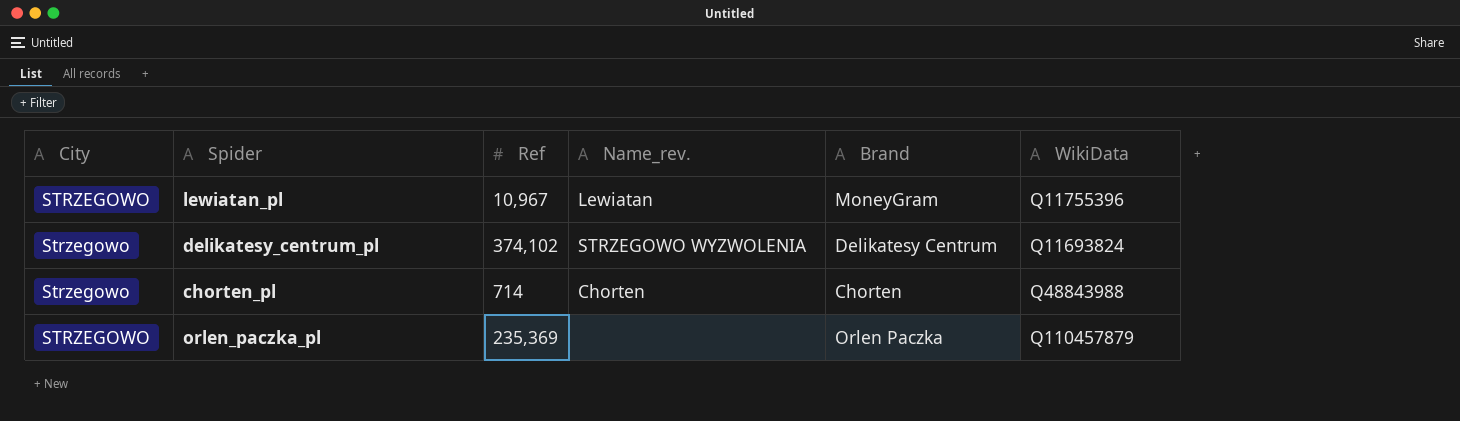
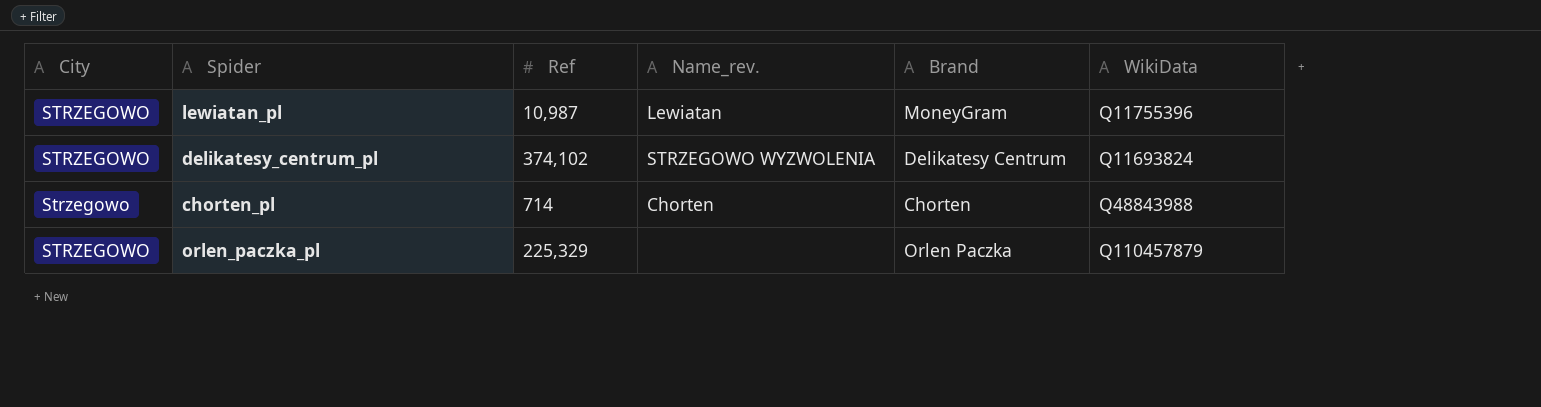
lewiatan_pl | Ref: 10,967 -> 10,987
delikatesy_centrum_pl | City: Strzegowo -> STRZEGOWO
orlen_paczka_pl | Ref: 235,369 -> 225,329

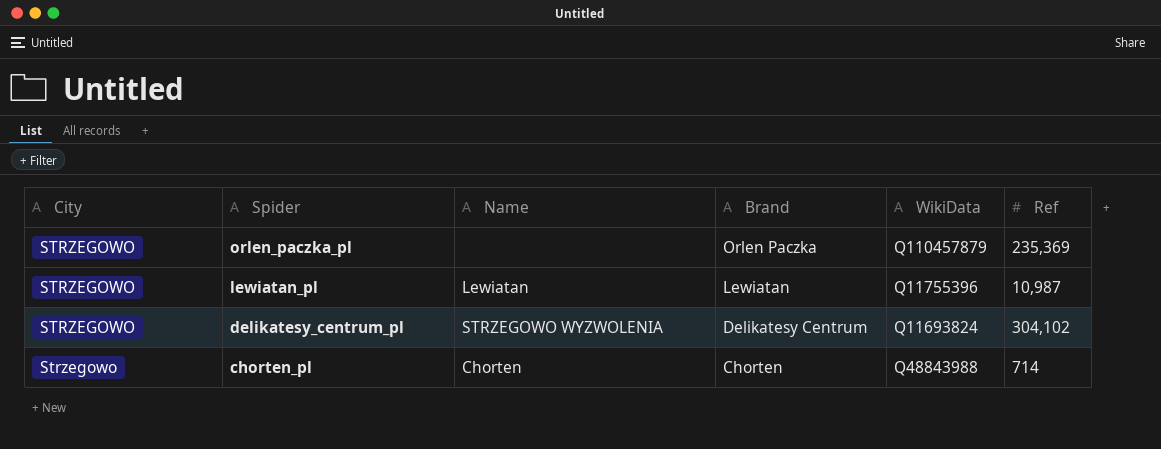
row order: none -> Spider descending
column name: Name_rev. -> Name
column Ref | position: 3 -> 6
orlen_paczka_pl | Ref: 225,329 -> 235,369
lewiatan_pl | Brand: MoneyGram -> Lewiatan
delikatesy_centrum_pl | Ref: 374,102 -> 304,102

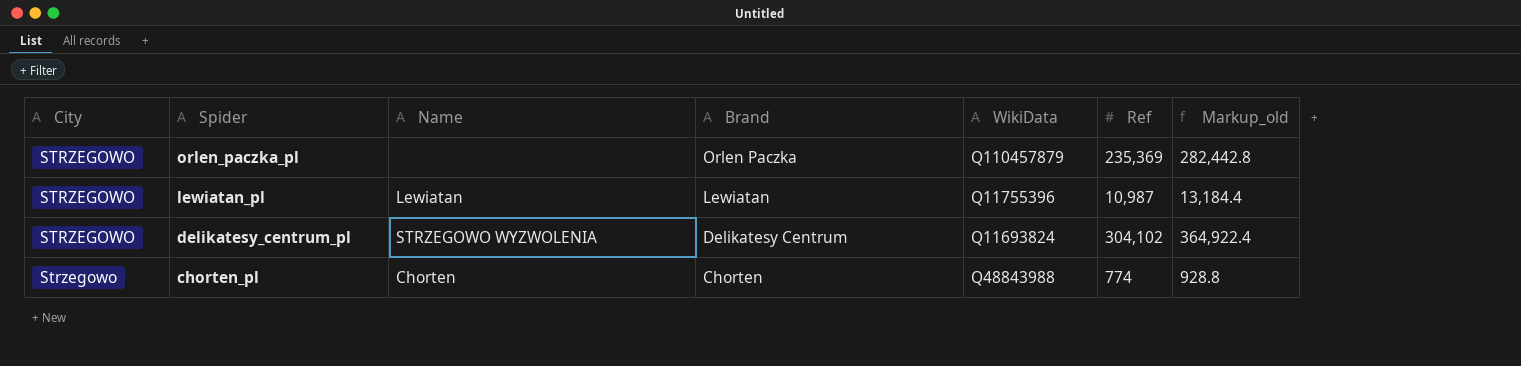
column Markup_old | formula: none -> [Ref] * 1.2
chorten_pl | Ref: 714 -> 774

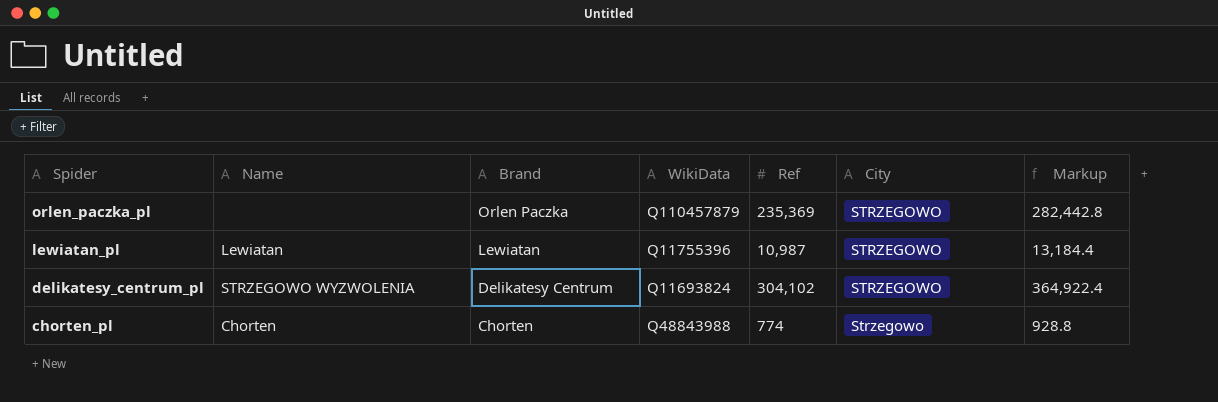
column City | position: 1 -> 6
column name: Markup_old -> Markup

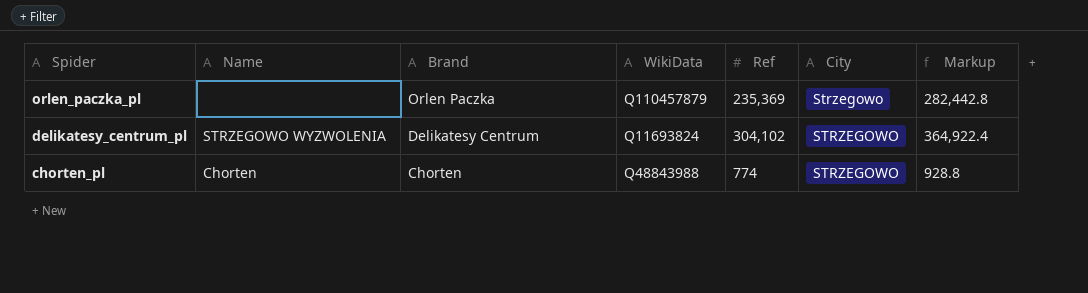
row lewiatan_pl: Lewiatan | Lewiatan | Q11755396 | 10,987 | STRZEGOWO | 13,184.4 -> none
orlen_paczka_pl | City: STRZEGOWO -> Strzegowo
chorten_pl | City: Strzegowo -> STRZEGOWO

